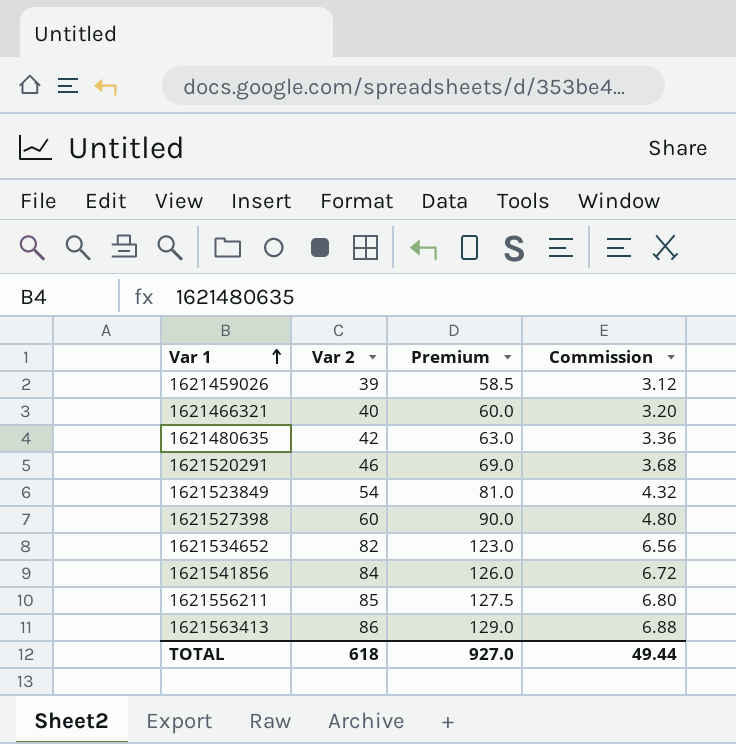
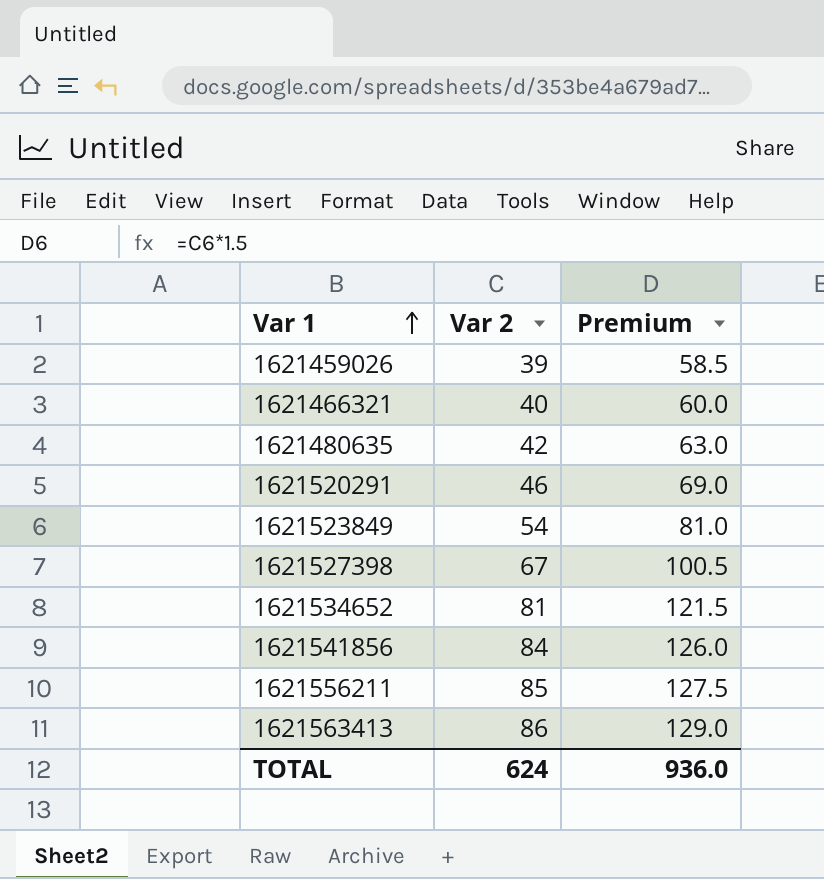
column Commission | formula: [Var 2] * 0.08 -> none
1621527398 | Var 2: 60 -> 67
1621527398 | Premium: 90.0 -> 100.5
1621534652 | Var 2: 82 -> 81
1621534652 | Premium: 123.0 -> 121.5
TOTAL | Var 2: 618 -> 624
TOTAL | Premium: 927.0 -> 936.0

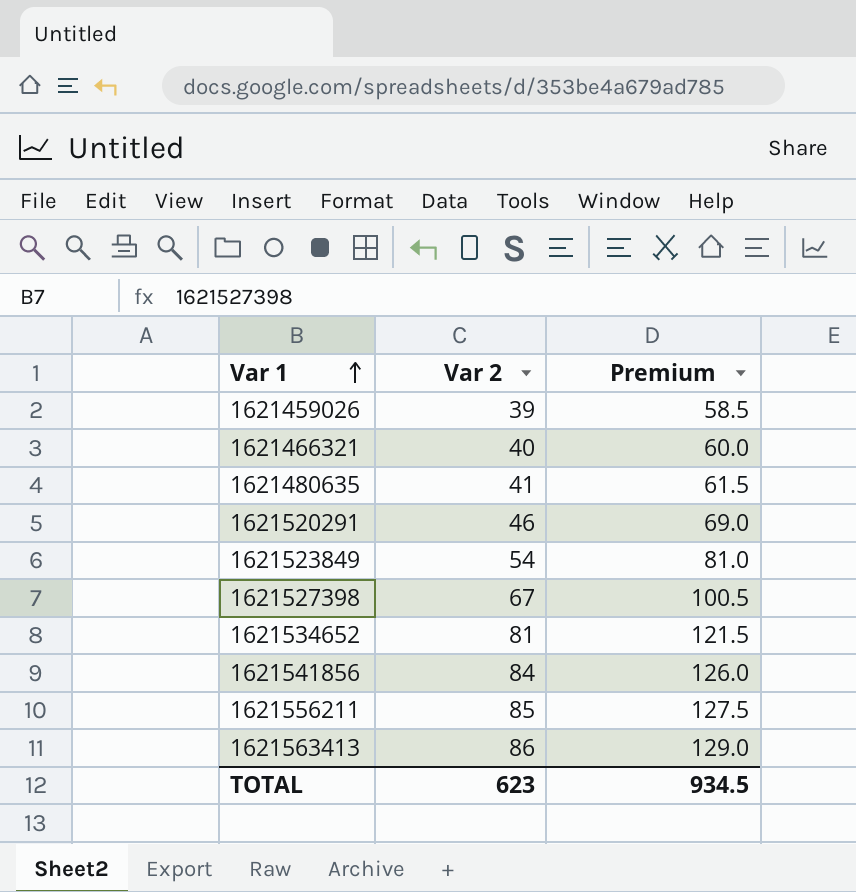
1621480635 | Var 2: 42 -> 41
1621480635 | Premium: 63.0 -> 61.5
TOTAL | Var 2: 624 -> 623
TOTAL | Premium: 936.0 -> 934.5

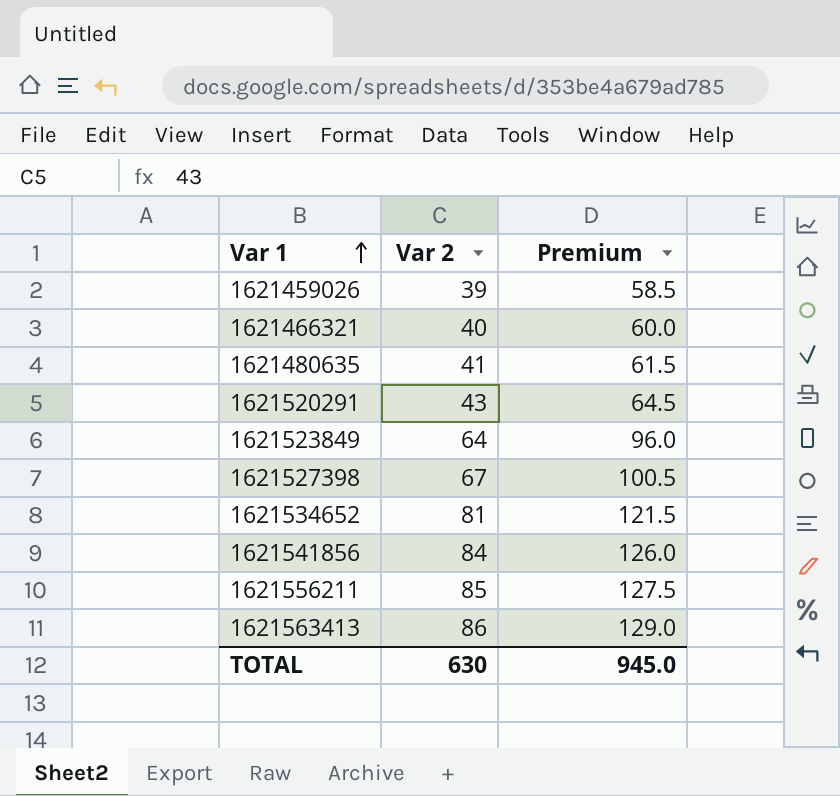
1621520291 | Var 2: 46 -> 43
1621520291 | Premium: 69.0 -> 64.5
1621523849 | Var 2: 54 -> 64
1621523849 | Premium: 81.0 -> 96.0
TOTAL | Var 2: 623 -> 630
TOTAL | Premium: 934.5 -> 945.0

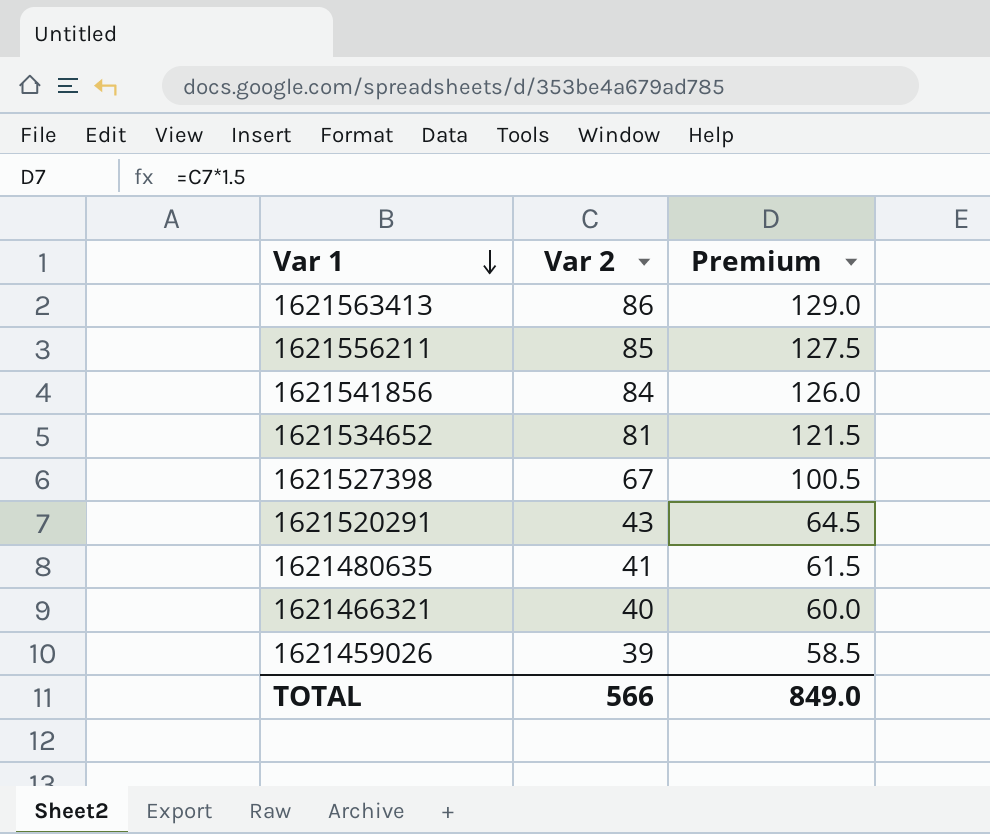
row order: Var 1 ascending -> Var 1 descending
row 1621523849: 64 | 96.0 -> none
TOTAL | Var 2: 630 -> 566
TOTAL | Premium: 945.0 -> 849.0

